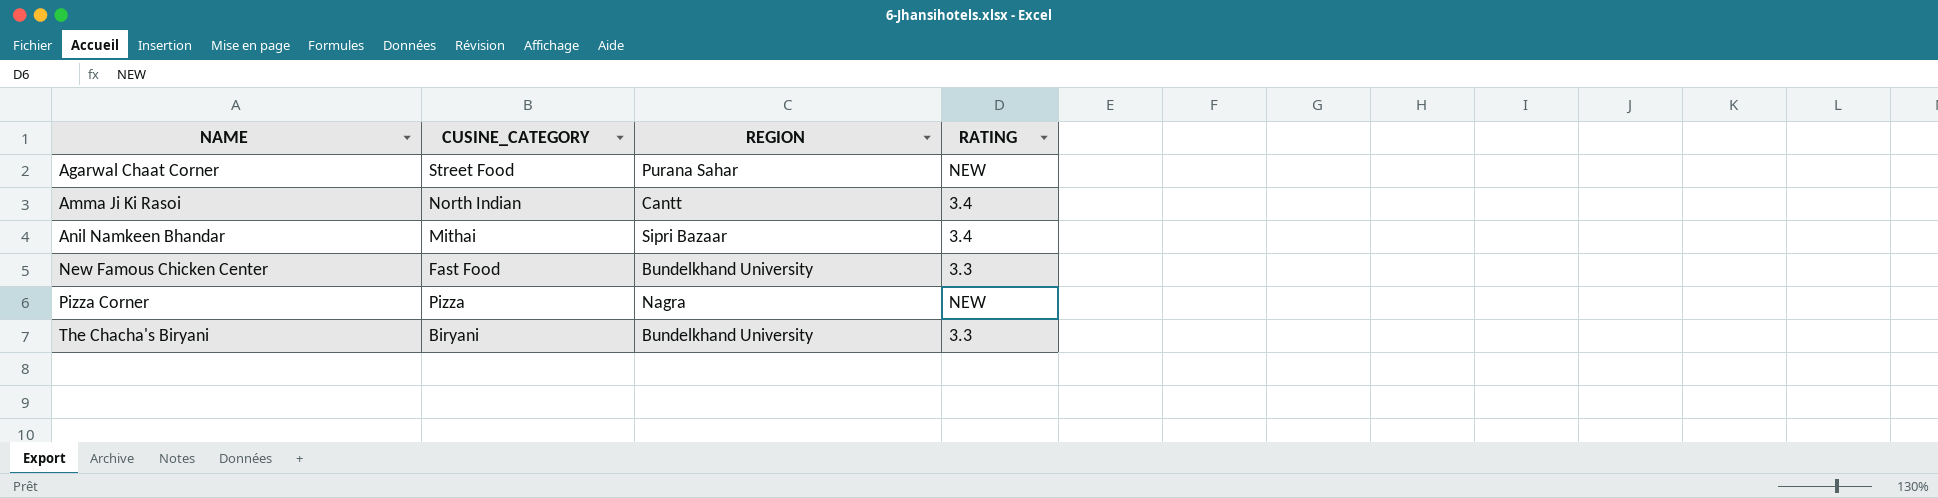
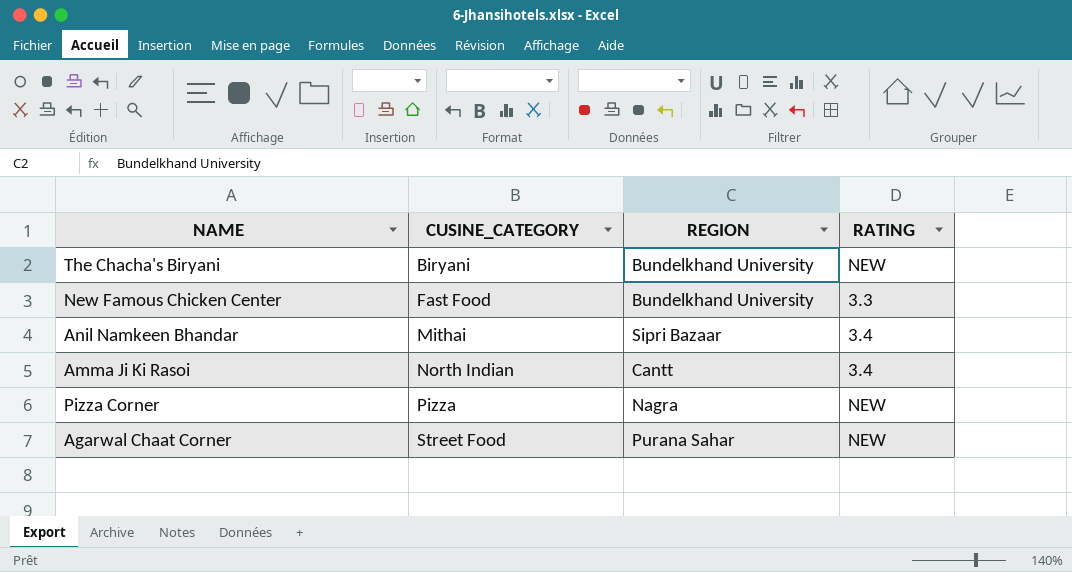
row order: NAME ascending -> CUSINE_CATEGORY ascending
The Chacha's Biryani | RATING: 3.3 -> NEW

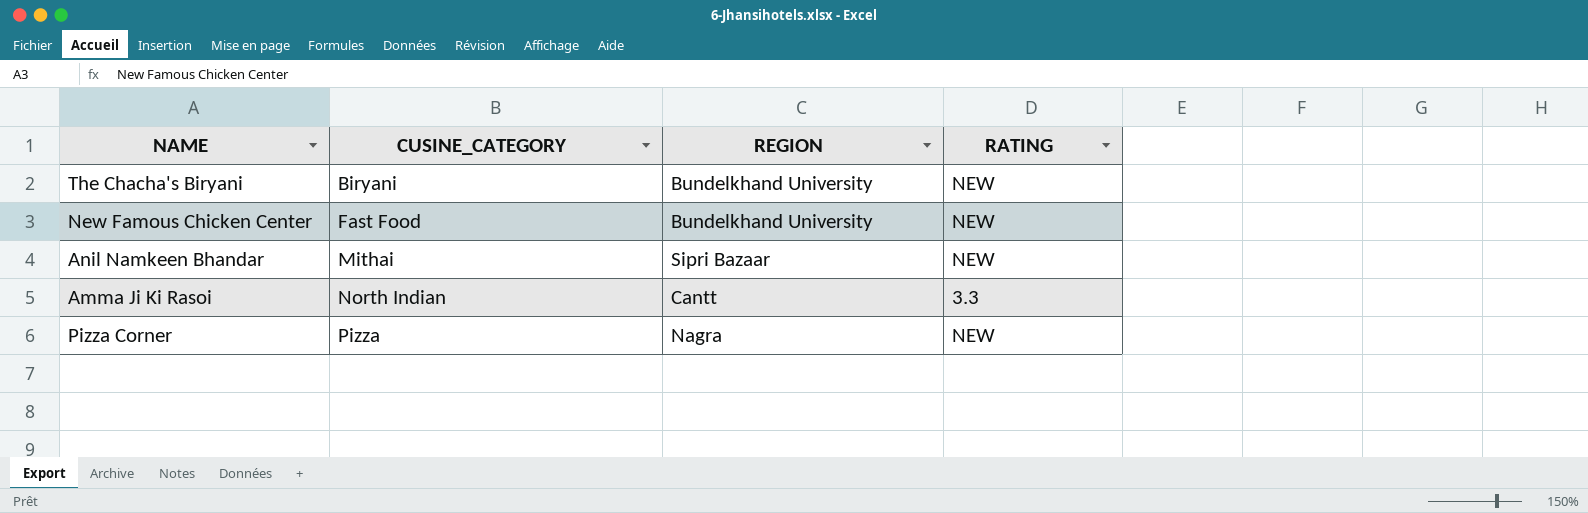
row Agarwal Chaat Corner: Street Food | Purana Sahar | NEW -> none
New Famous Chicken Center | RATING: 3.3 -> NEW
Anil Namkeen Bhandar | RATING: 3.4 -> NEW
Amma Ji Ki Rasoi | RATING: 3.4 -> 3.3

